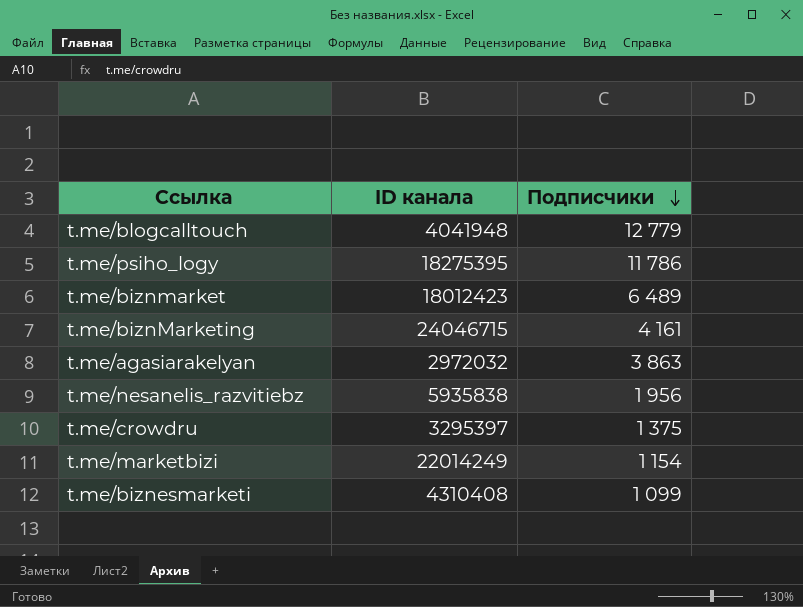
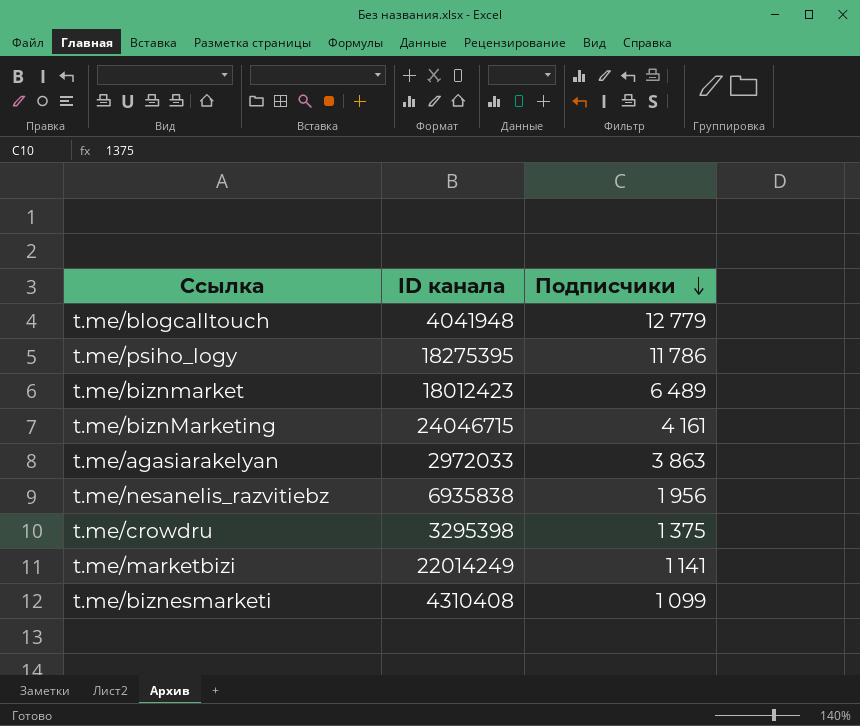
t.me/agasiarakelyan | ID канала: 2972032 -> 2972033
t.me/nesanelis_razvitiebz | ID канала: 5935838 -> 6935838
t.me/crowdru | ID канала: 3295397 -> 3295398
t.me/marketbizi | Подписчики: 1 154 -> 1 141

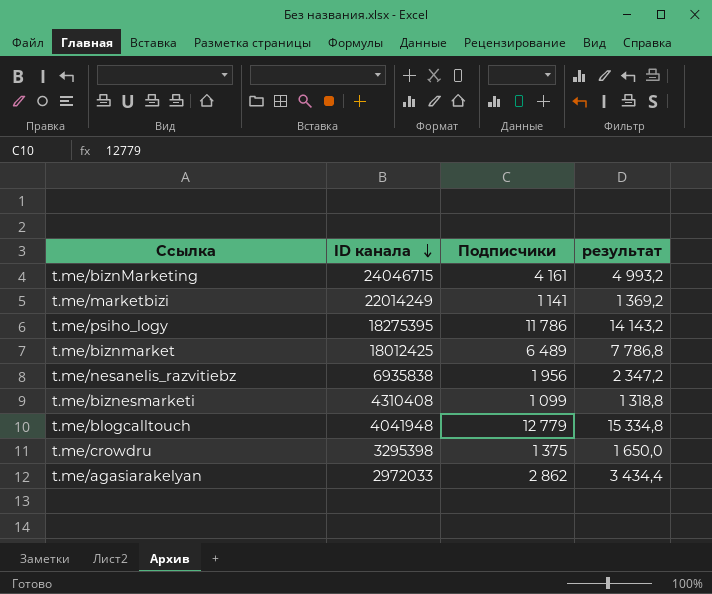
row order: Подписчики descending -> ID канала descending
column результат | formula: none -> [Подписчики] * 1,2
t.me/biznmarket | ID канала: 18012423 -> 18012425
t.me/agasiarakelyan | Подписчики: 3 863 -> 2 862

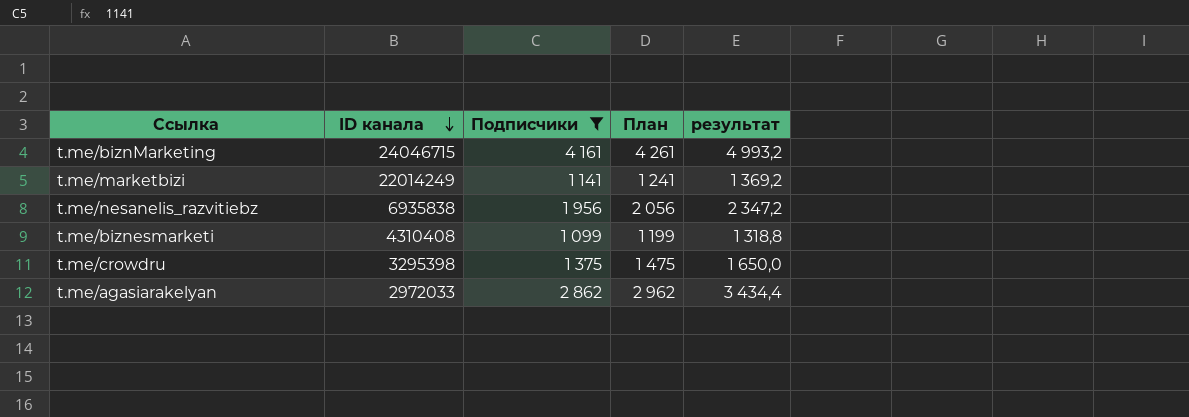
filter: none -> Подписчики <= 4 161
column План | formula: none -> [Подписчики] + 100

